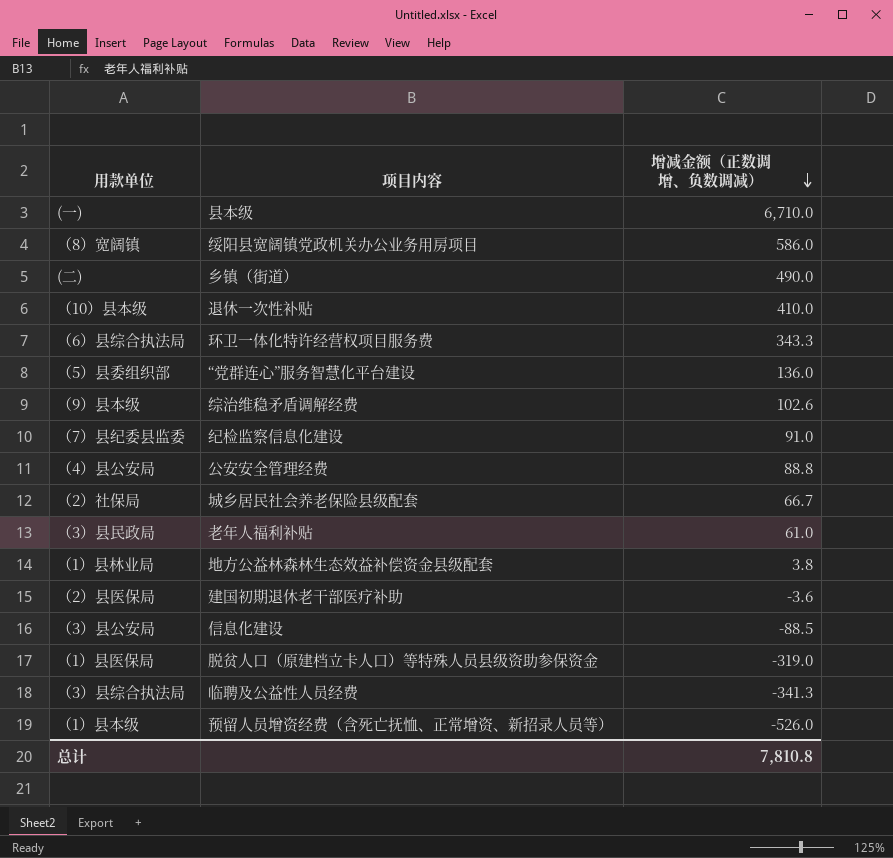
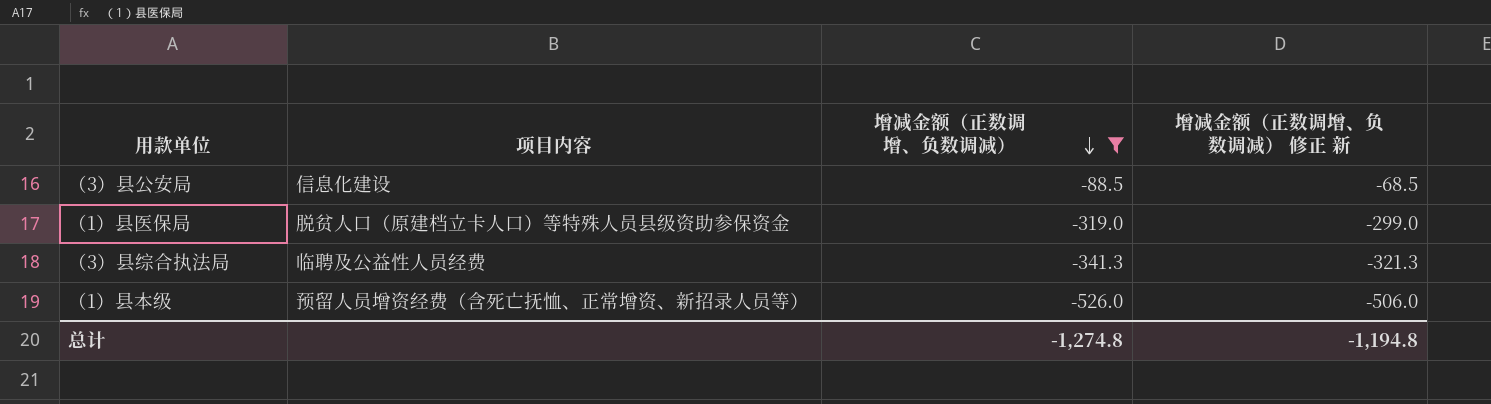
filter: none -> 增减金额（正数调增、负数调减） <= -88.5
column 增减金额（正数调增、负数调减） 修正 新 | formula: none -> [增减金额（正数调增、负数调减）] + 20
总计 | 增减金额（正数调增、负数调减）: 7,810.8 -> -1,274.8

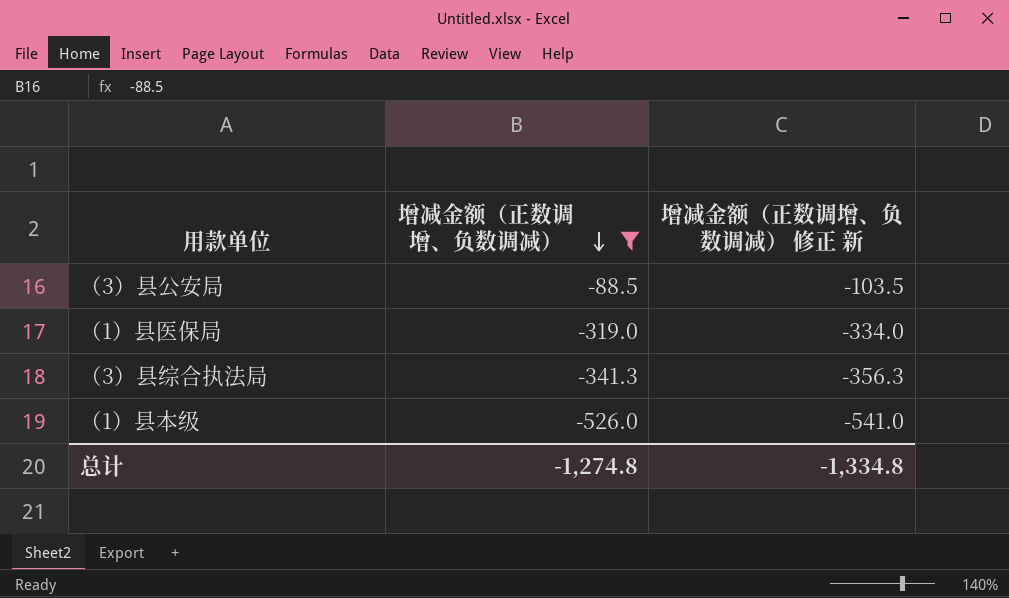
column 项目内容 | position: 2 -> none
column 增减金额（正数调增、负数调减） 修正 新 | formula: [增减金额（正数调增、负数调减）] + 20 -> [增减金额（正数调增、负数调减）] - 15
总计 | 增减金额（正数调增、负数调减） 修正 新: -1,194.8 -> -1,334.8

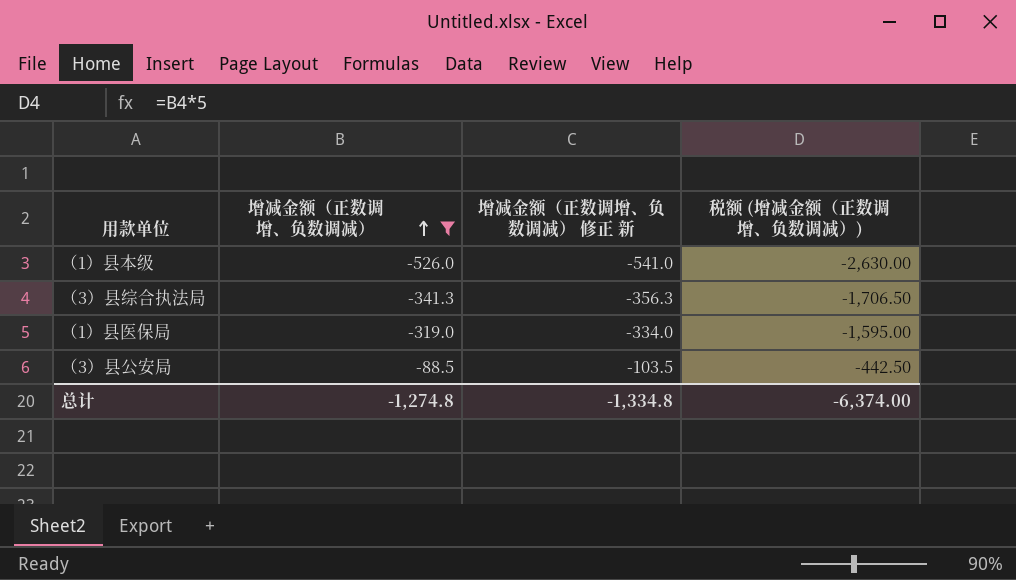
row order: 增减金额（正数调增、负数调减） descending -> 增减金额（正数调增、负数调减） ascending
column 税额 (增减金额（正数调增、负数调减）) | formula: none -> [增减金额（正数调增、负数调减）] * 5

